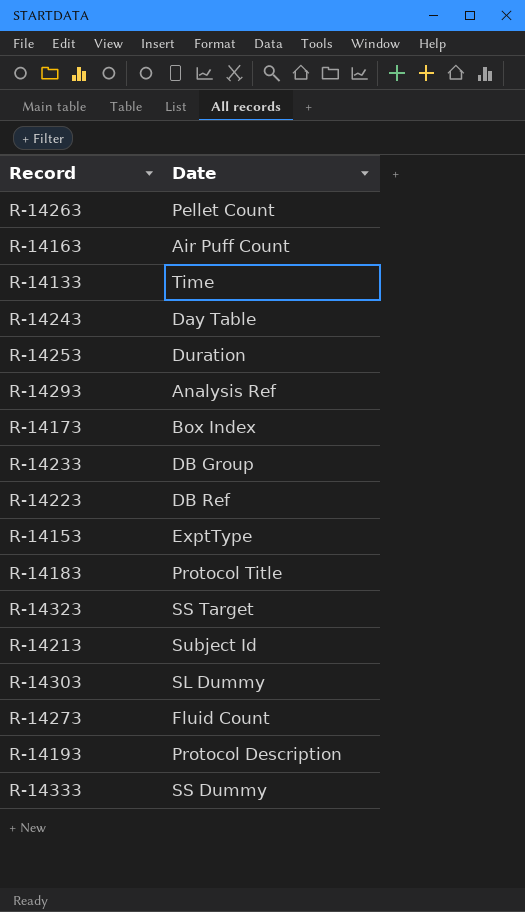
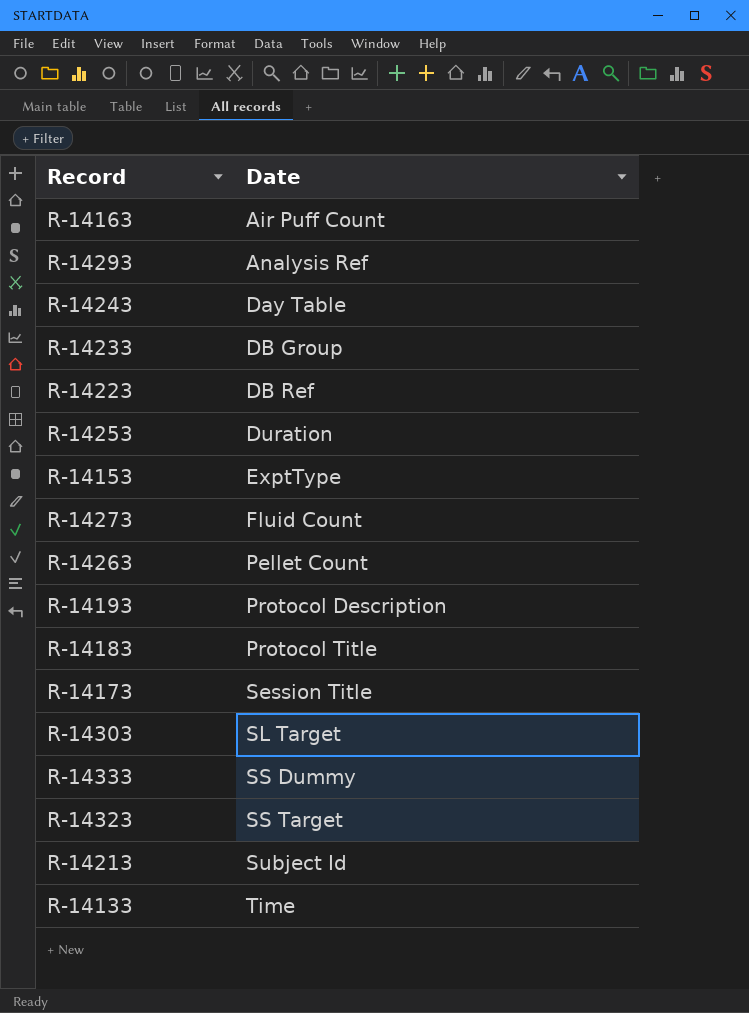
row order: none -> Date ascending
R-14173 | Date: Box Index -> Session Title
R-14303 | Date: SL Dummy -> SL Target

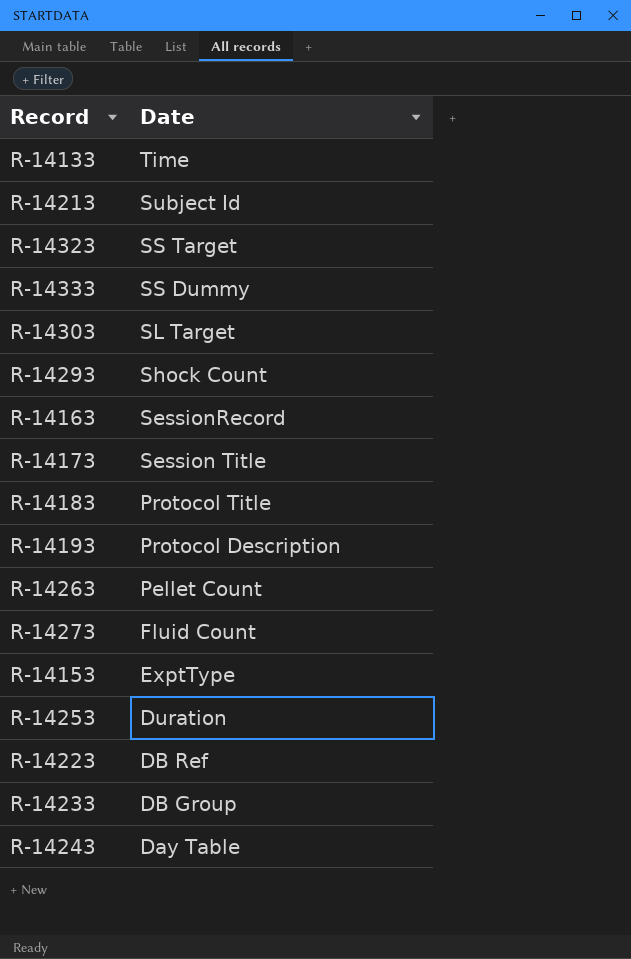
row order: Date ascending -> Date descending
R-14293 | Date: Analysis Ref -> Shock Count
R-14163 | Date: Air Puff Count -> SessionRecord

